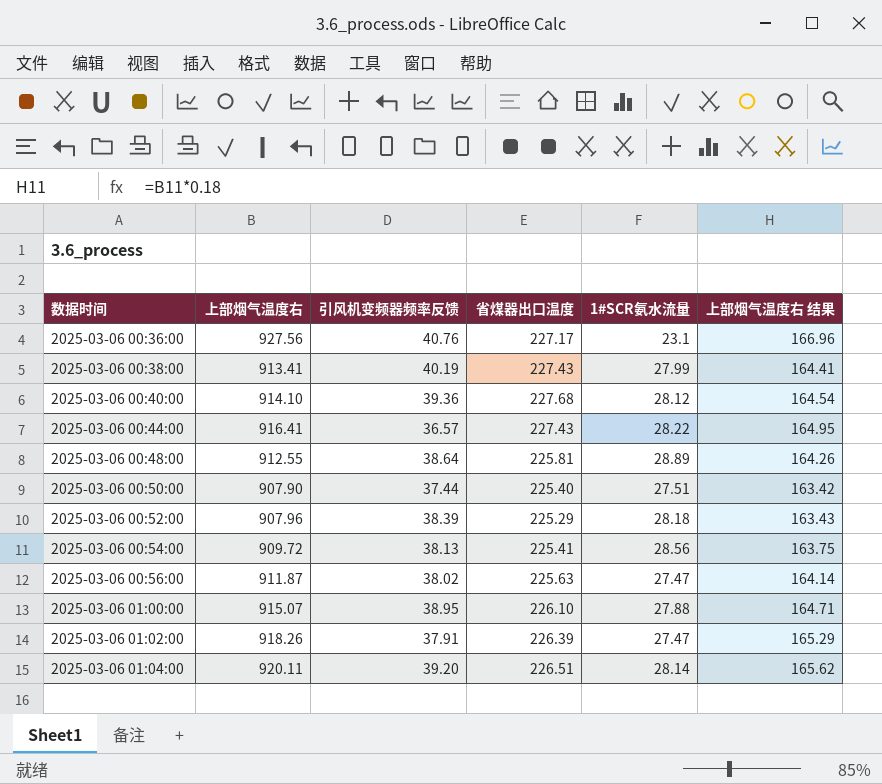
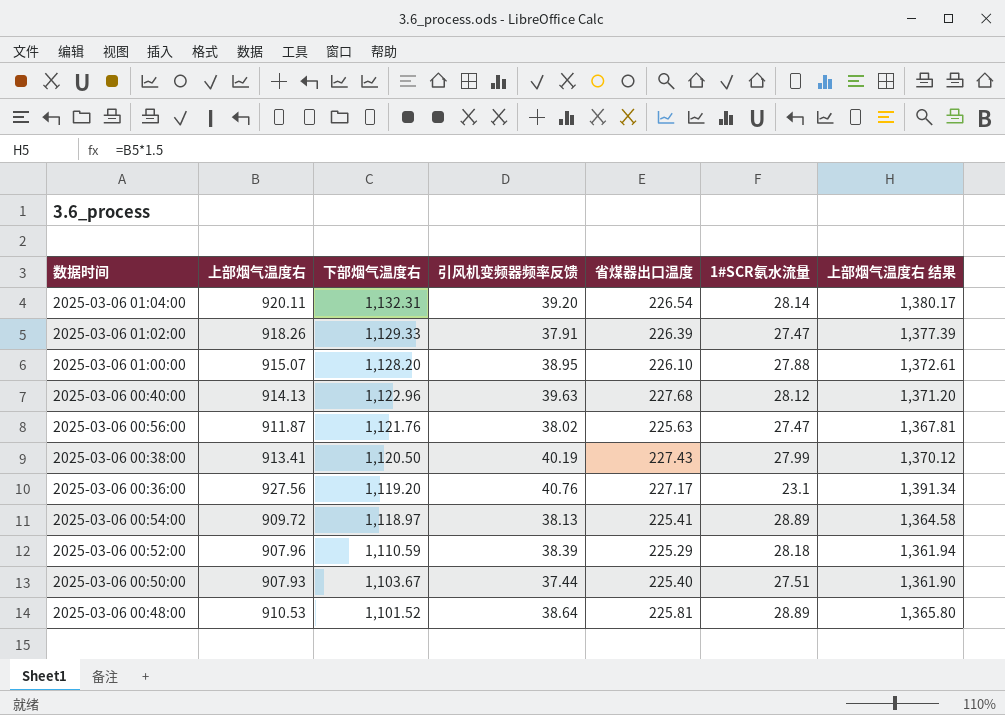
row order: 数据时间 ascending -> 下部烟气温度右 descending
column 下部烟气温度右 | position: none -> 3
column 上部烟气温度右 结果 | formula: [上部烟气温度右] * 0.18 -> [上部烟气温度右] * 1.5
row 2025-03-06 00:44:00: 916.41 | 36.57 | 227.43 | 28.22 | 164.95 -> none
2025-03-06 01:04:00 | 省煤器出口温度: 226.51 -> 226.54
2025-03-06 00:40:00 | 上部烟气温度右: 914.10 -> 914.13
2025-03-06 00:40:00 | 引风机变频器频率反馈: 39.36 -> 39.63
2025-03-06 00:54:00 | 1#SCR氨水流量: 28.56 -> 28.89
2025-03-06 00:50:00 | 上部烟气温度右: 907.90 -> 907.93
2025-03-06 00:48:00 | 上部烟气温度右: 912.55 -> 910.53

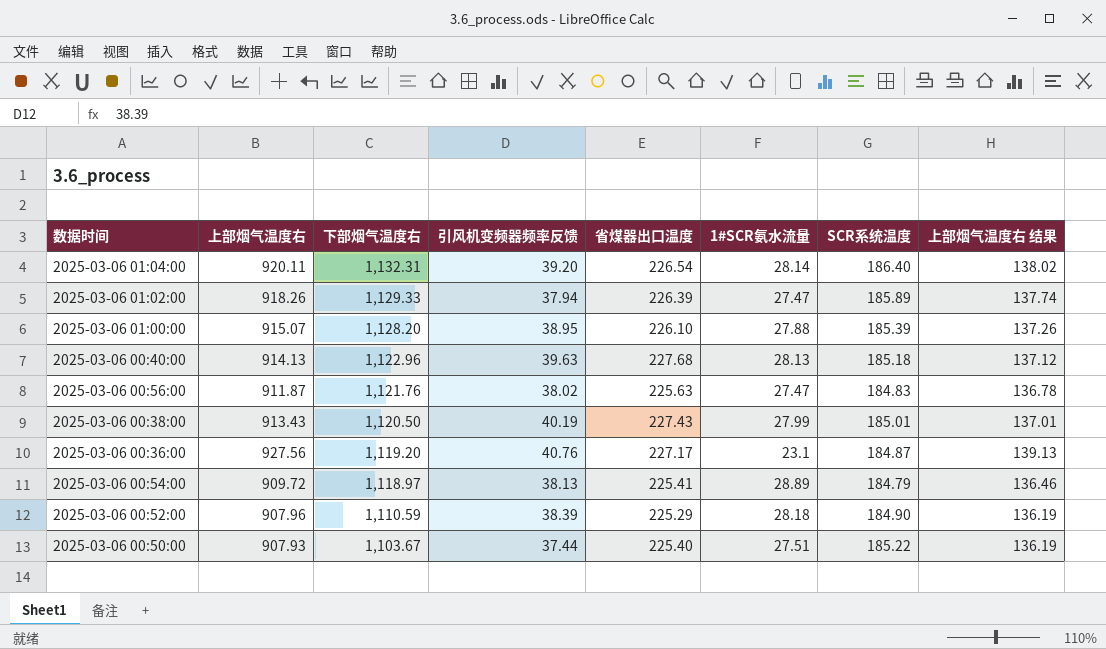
column SCR系统温度 | position: none -> 7
column 上部烟气温度右 结果 | formula: [上部烟气温度右] * 1.5 -> [上部烟气温度右] * 0.15
row 2025-03-06 00:48:00: 910.53 | 1,101.52 | 38.64 | 225.81 | 28.89 | 1,365.80 -> none
2025-03-06 01:02:00 | 引风机变频器频率反馈: 37.91 -> 37.94
2025-03-06 00:40:00 | 1#SCR氨水流量: 28.12 -> 28.13
2025-03-06 00:38:00 | 上部烟气温度右: 913.41 -> 913.43

